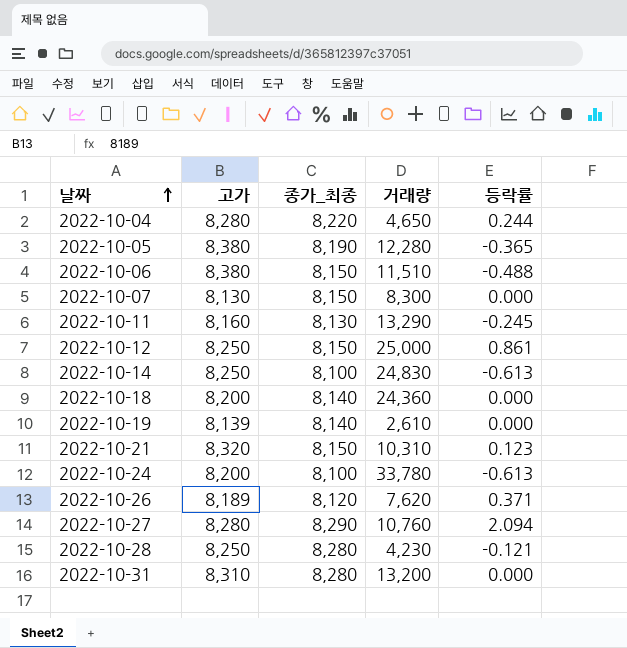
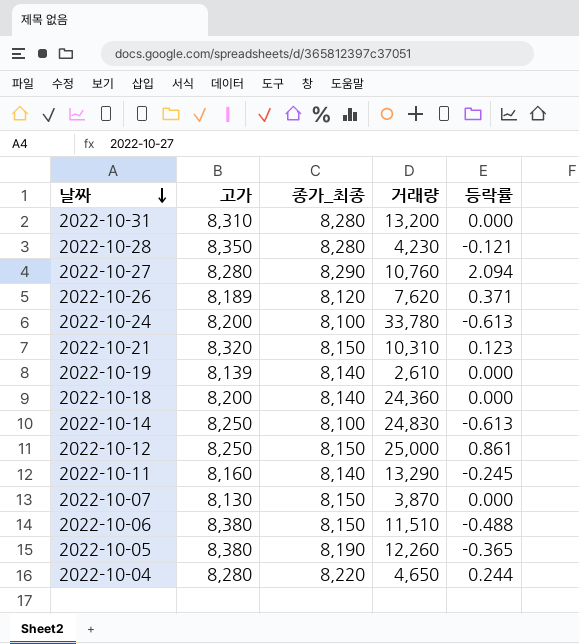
row order: 날짜 ascending -> 날짜 descending
2022-10-28 | 고가: 8,250 -> 8,350
2022-10-11 | 종가_최종: 8,130 -> 8,140
2022-10-07 | 거래량: 8,300 -> 3,870
2022-10-05 | 거래량: 12,280 -> 12,260

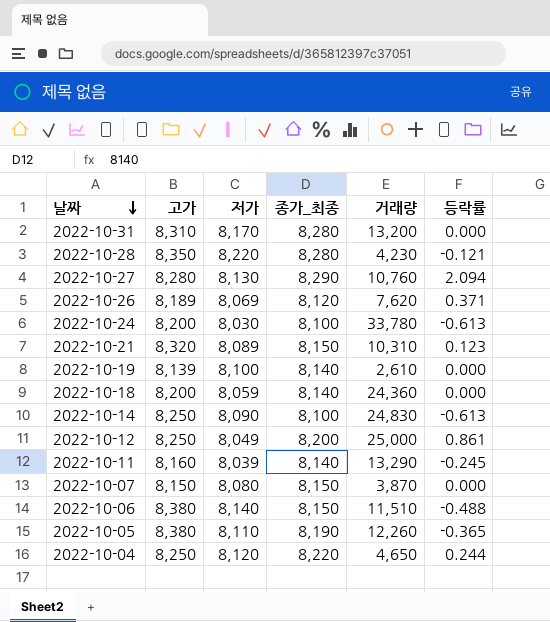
column 저가 | position: none -> 3
2022-10-12 | 종가_최종: 8,150 -> 8,200
2022-10-07 | 고가: 8,130 -> 8,150
2022-10-04 | 고가: 8,280 -> 8,250

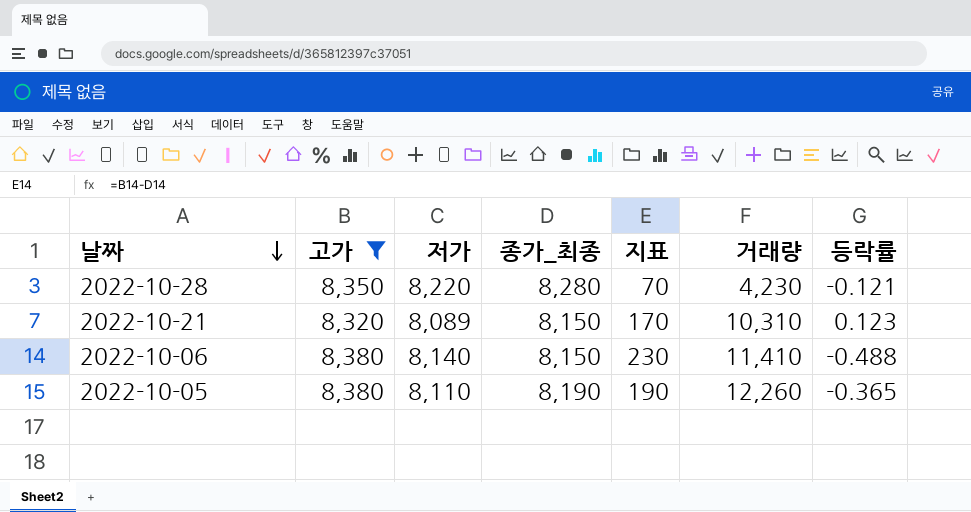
filter: none -> 고가 >= 8,320
column 지표 | formula: none -> [고가] - [종가_최종]
2022-10-06 | 거래량: 11,510 -> 11,410

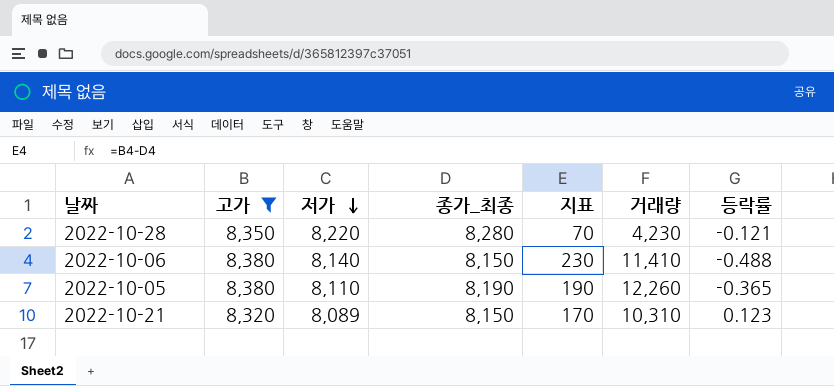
row order: 날짜 descending -> 저가 descending

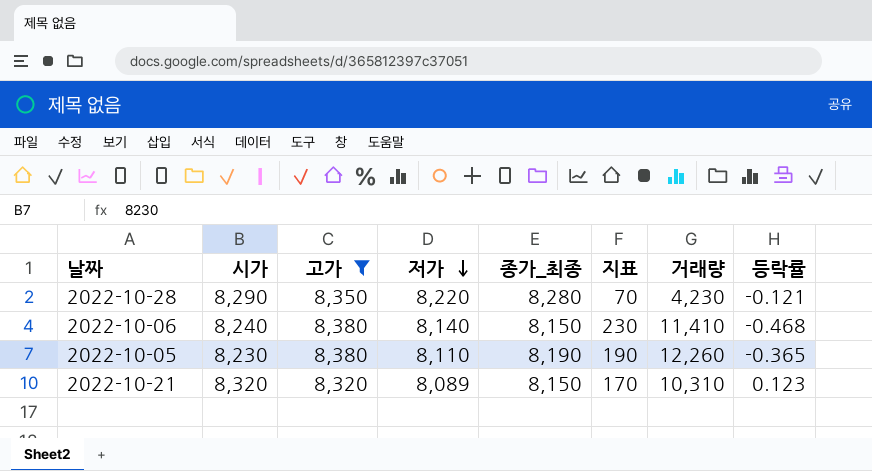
column 시가 | position: none -> 2
2022-10-06 | 등락률: -0.488 -> -0.468

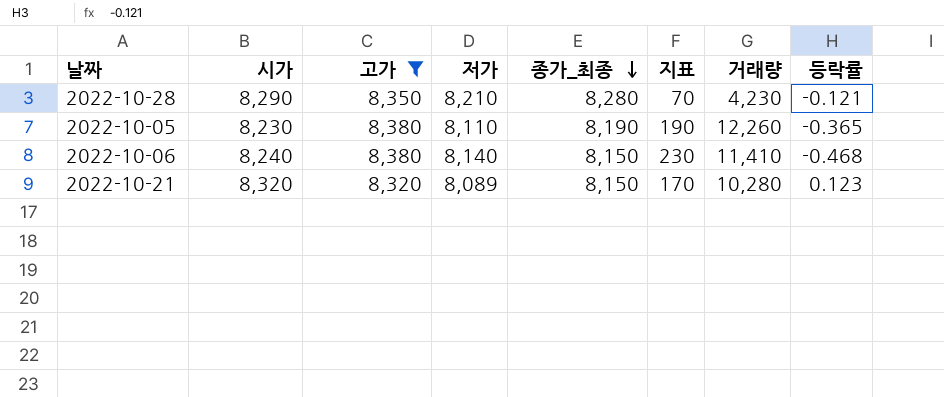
row order: 저가 descending -> 종가_최종 descending
2022-10-28 | 저가: 8,220 -> 8,210
2022-10-21 | 거래량: 10,310 -> 10,280

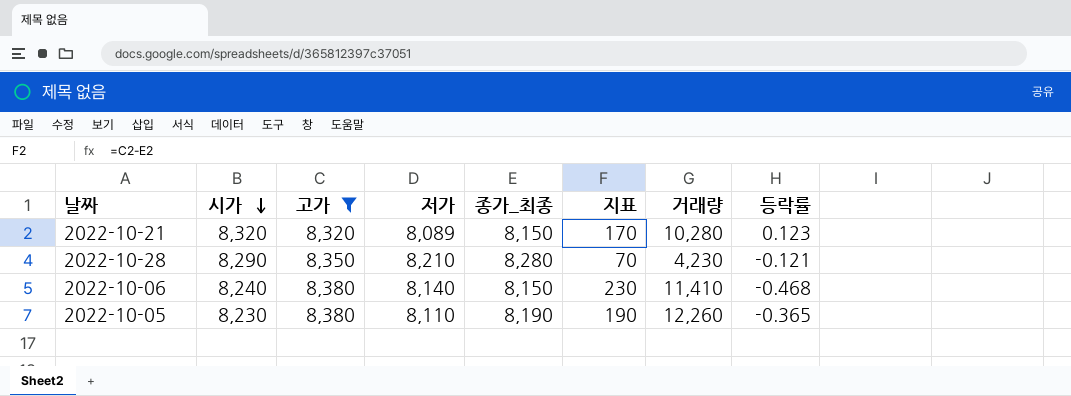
row order: 종가_최종 descending -> 시가 descending

